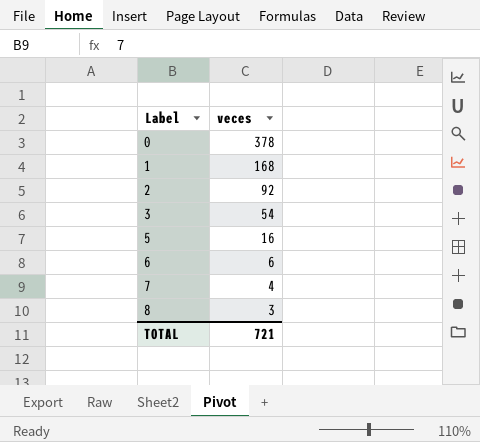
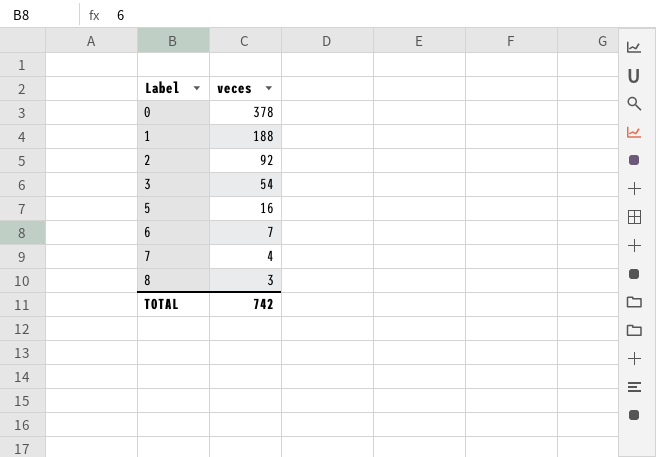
1 | veces: 168 -> 188
6 | veces: 6 -> 7
TOTAL | veces: 721 -> 742

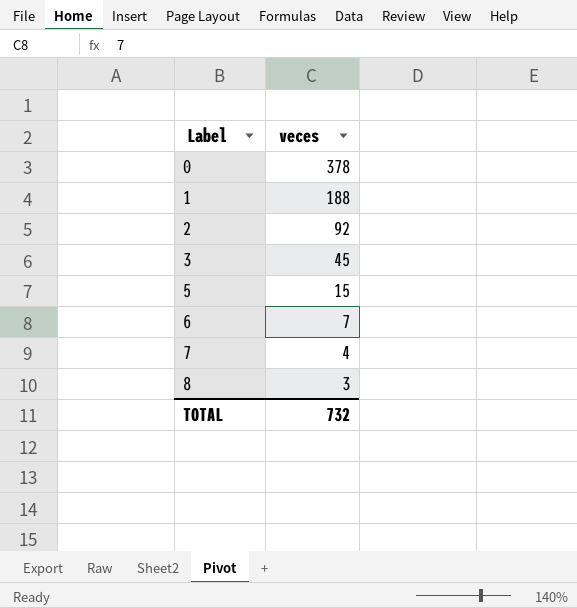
3 | veces: 54 -> 45
5 | veces: 16 -> 15
TOTAL | veces: 742 -> 732

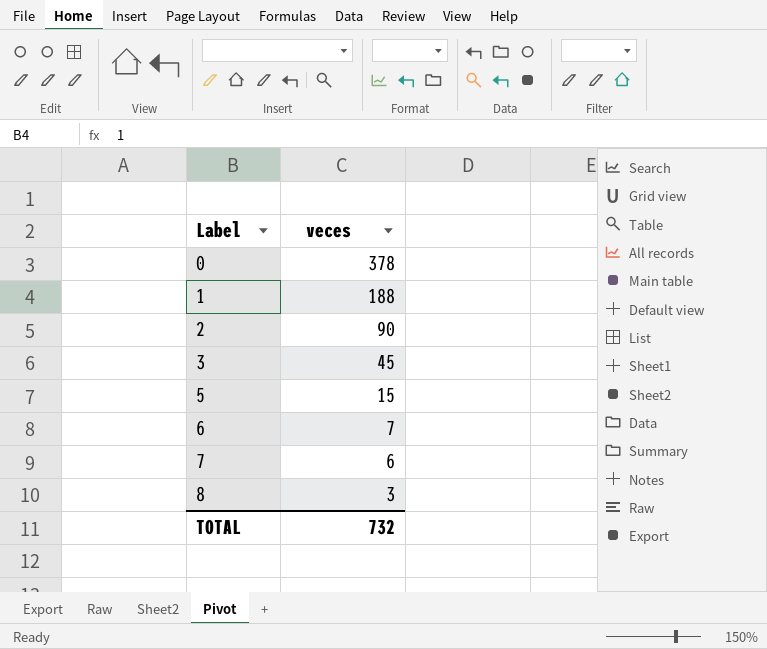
2 | veces: 92 -> 90
7 | veces: 4 -> 6

